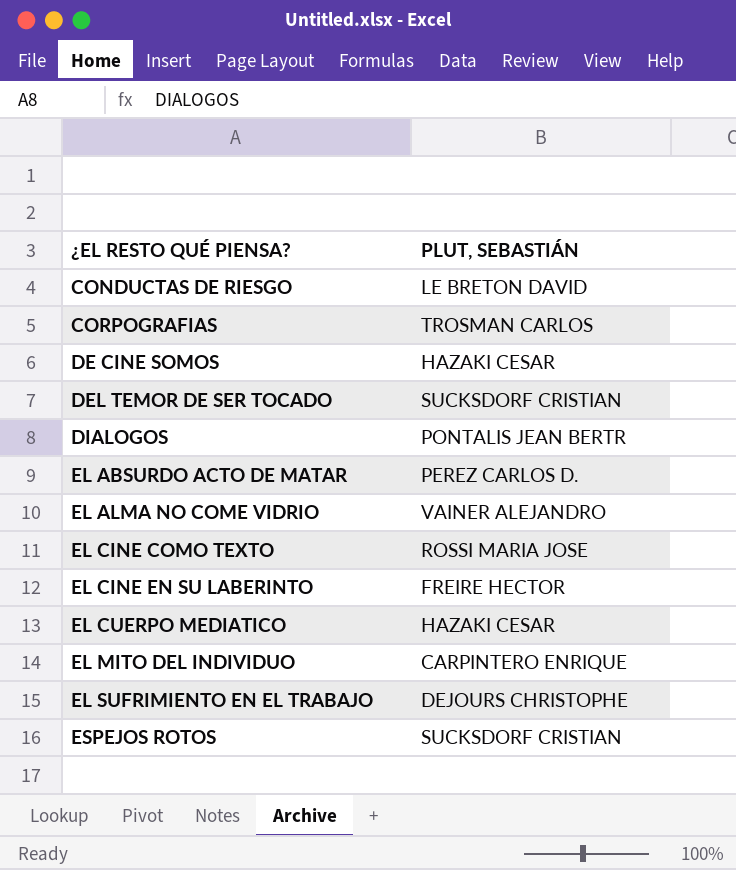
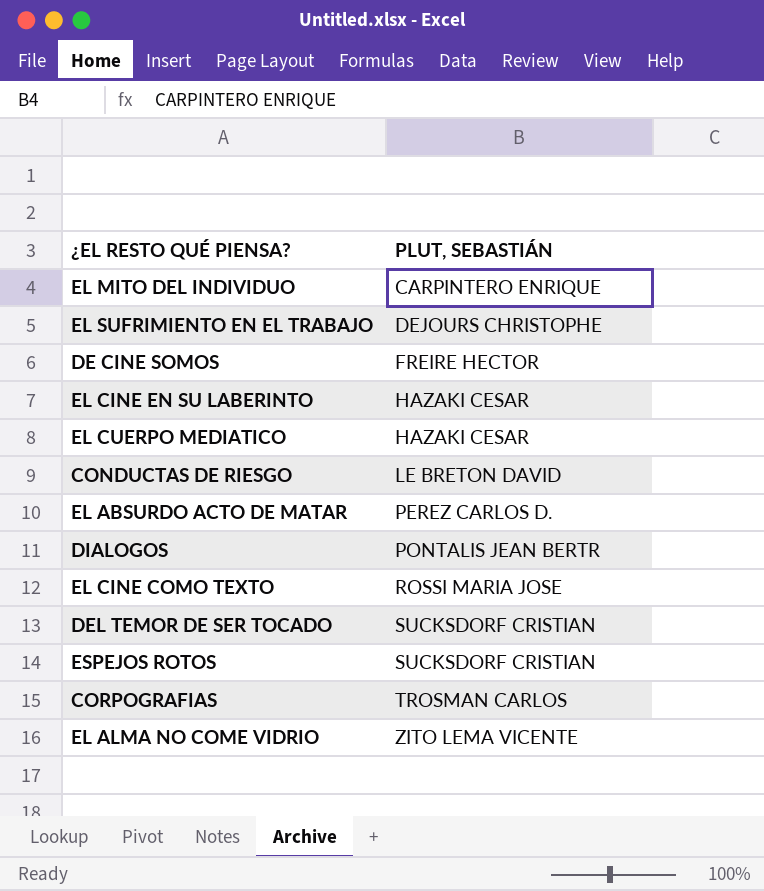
row order: ¿EL RESTO QUÉ PIENSA? ascending -> PLUT, SEBASTIÁN ascending
DE CINE SOMOS | PLUT, SEBASTIÁN: HAZAKI CESAR -> FREIRE HECTOR
EL CINE EN SU LABERINTO | PLUT, SEBASTIÁN: FREIRE HECTOR -> HAZAKI CESAR
EL ALMA NO COME VIDRIO | PLUT, SEBASTIÁN: VAINER ALEJANDRO -> ZITO LEMA VICENTE

